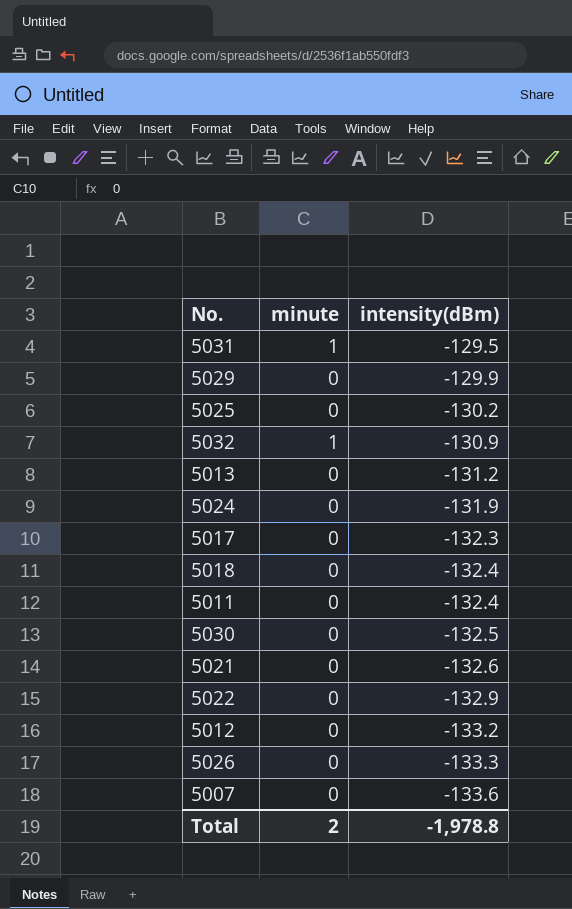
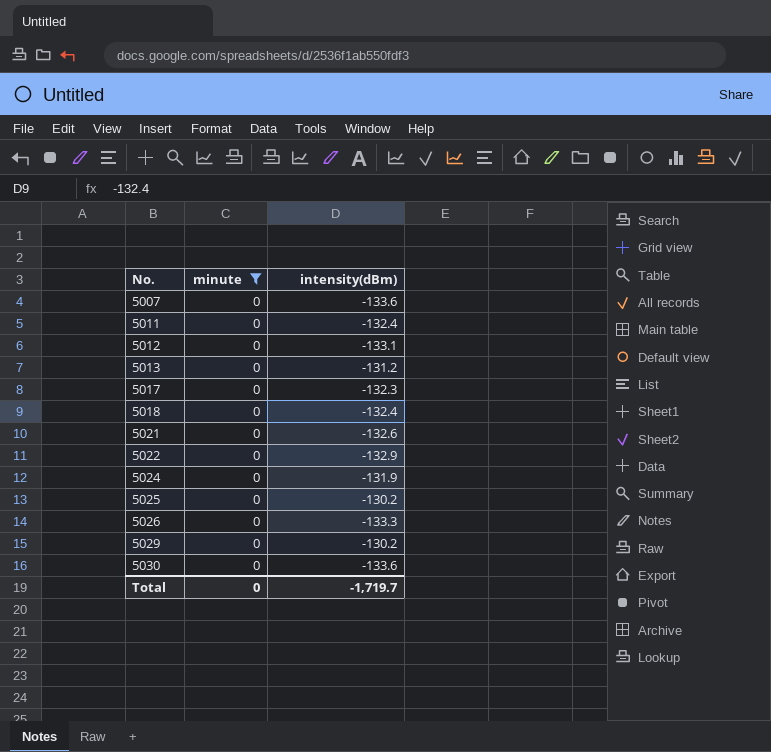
filter: none -> minute = 0
row order: intensity(dBm) descending -> No. ascending
5012 | intensity(dBm): -133.2 -> -133.1
5029 | intensity(dBm): -129.9 -> -130.2
5030 | intensity(dBm): -132.5 -> -133.6
Total | minute: 2 -> 0
Total | intensity(dBm): -1,978.8 -> -1,719.7

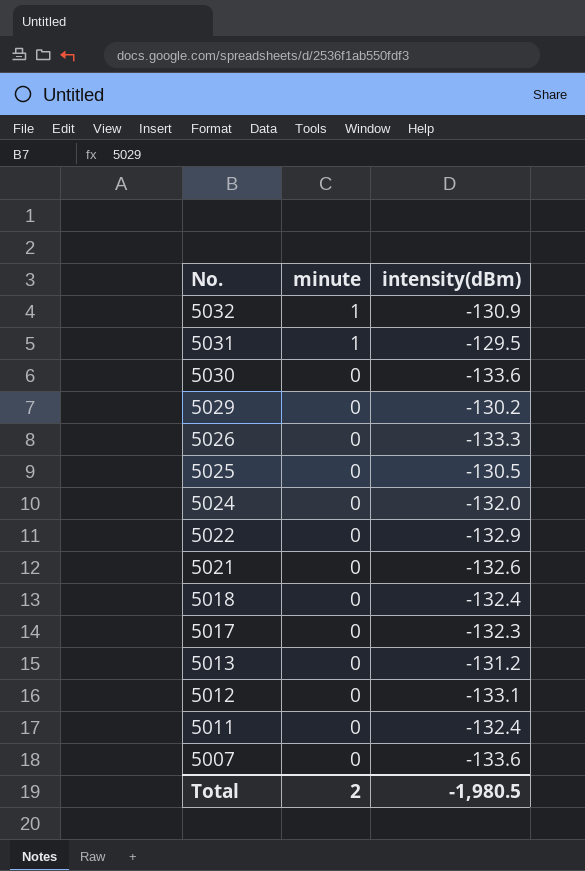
filter: minute = 0 -> none
row order: No. ascending -> No. descending
5025 | intensity(dBm): -130.2 -> -130.5
5024 | intensity(dBm): -131.9 -> -132.0
Total | minute: 0 -> 2
Total | intensity(dBm): -1,719.7 -> -1,980.5

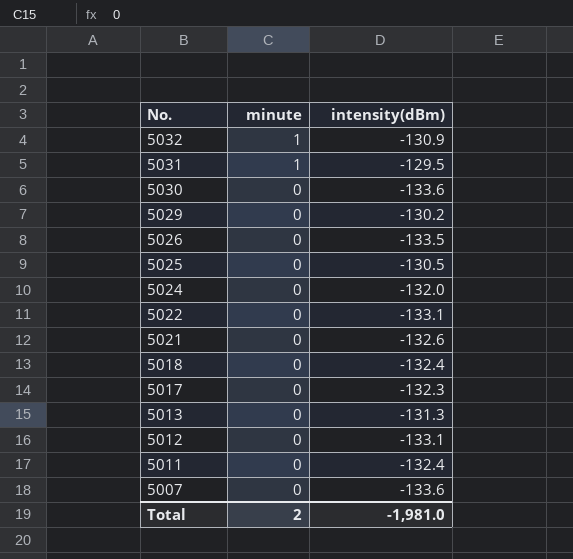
5026 | intensity(dBm): -133.3 -> -133.5
5022 | intensity(dBm): -132.9 -> -133.1
5013 | intensity(dBm): -131.2 -> -131.3
Total | intensity(dBm): -1,980.5 -> -1,981.0

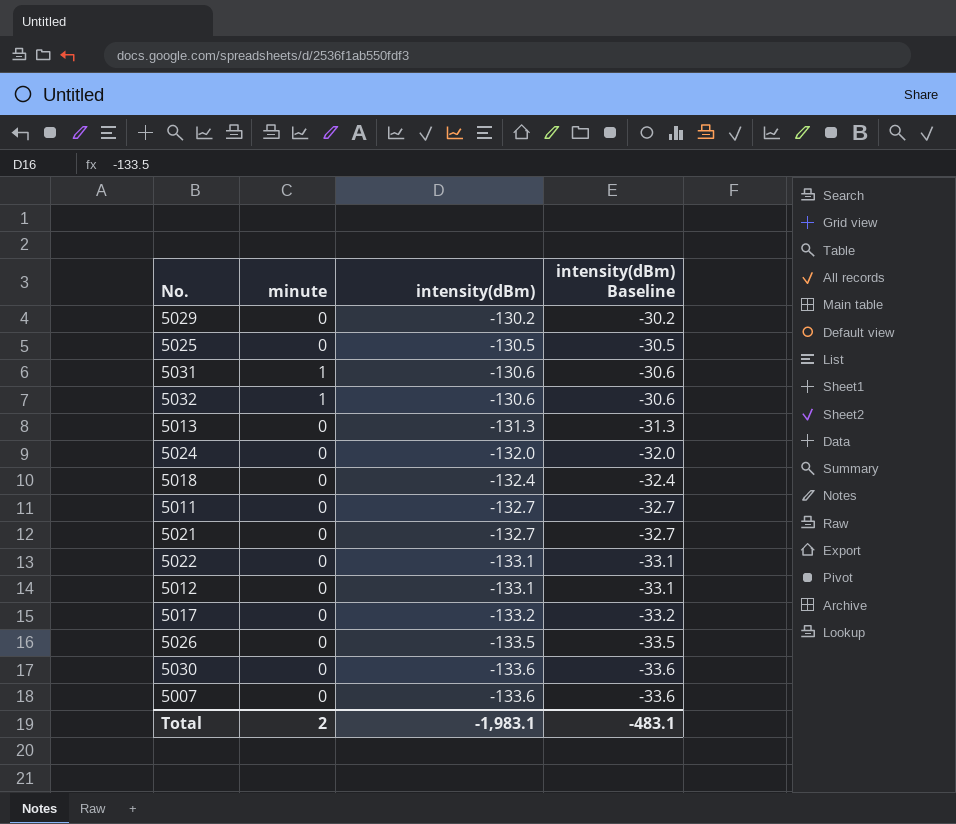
row order: No. descending -> intensity(dBm) descending
column intensity(dBm) Baseline | formula: none -> [intensity(dBm)] + 100
5031 | intensity(dBm): -129.5 -> -130.6
5032 | intensity(dBm): -130.9 -> -130.6
5011 | intensity(dBm): -132.4 -> -132.7
5021 | intensity(dBm): -132.6 -> -132.7
5017 | intensity(dBm): -132.3 -> -133.2
Total | intensity(dBm): -1,981.0 -> -1,983.1

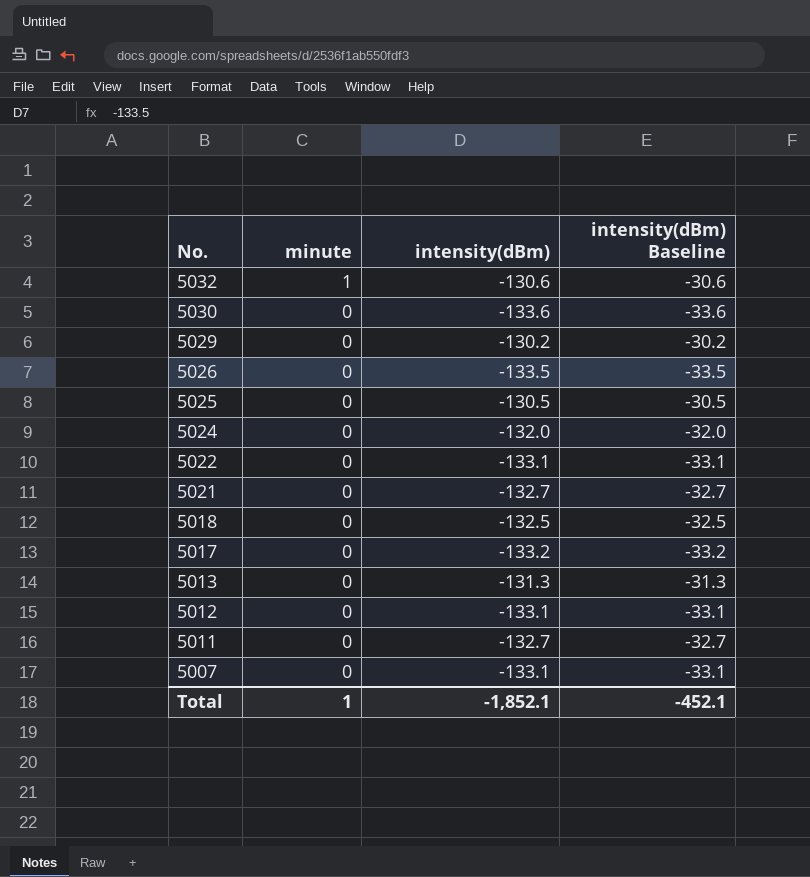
row order: intensity(dBm) descending -> No. descending
row 5031: 1 | -130.6 | -30.6 -> none
5018 | intensity(dBm): -132.4 -> -132.5
5018 | intensity(dBm) Baseline: -32.4 -> -32.5
5007 | intensity(dBm): -133.6 -> -133.1
5007 | intensity(dBm) Baseline: -33.6 -> -33.1
Total | minute: 2 -> 1
Total | intensity(dBm): -1,983.1 -> -1,852.1
Total | intensity(dBm) Baseline: -483.1 -> -452.1

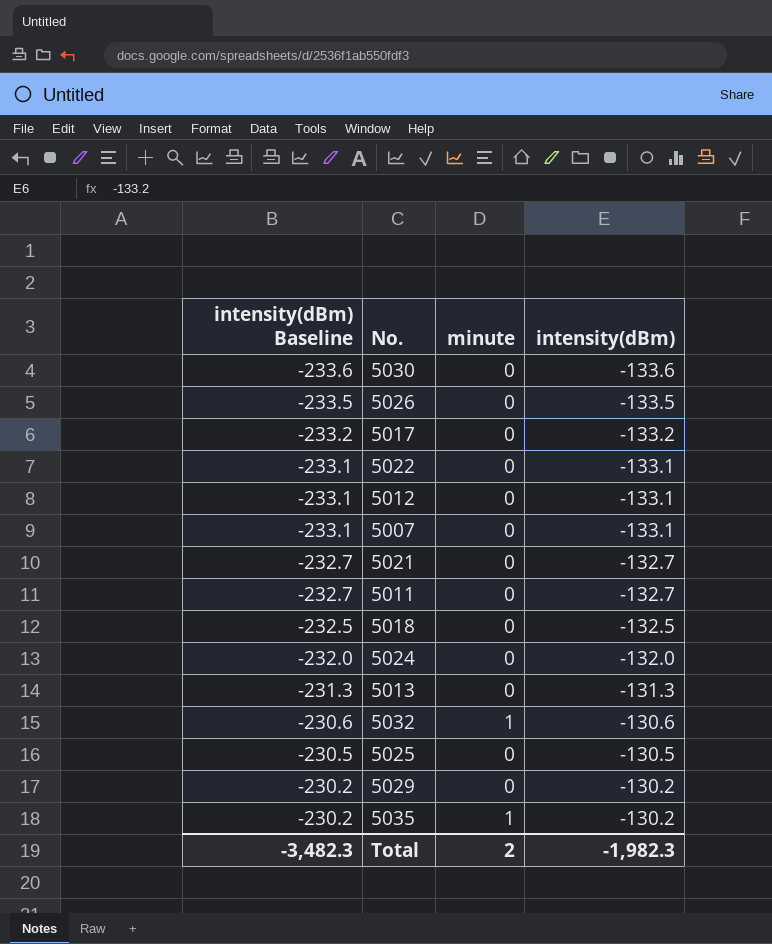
row order: No. descending -> intensity(dBm) Baseline ascending
column intensity(dBm) Baseline | formula: [intensity(dBm)] + 100 -> [intensity(dBm)] - 100
column intensity(dBm) Baseline | position: 4 -> 1
row 5035: none -> -230.2 | 1 | -130.2
Total | intensity(dBm) Baseline: -452.1 -> -3,482.3
Total | minute: 1 -> 2
Total | intensity(dBm): -1,852.1 -> -1,982.3

